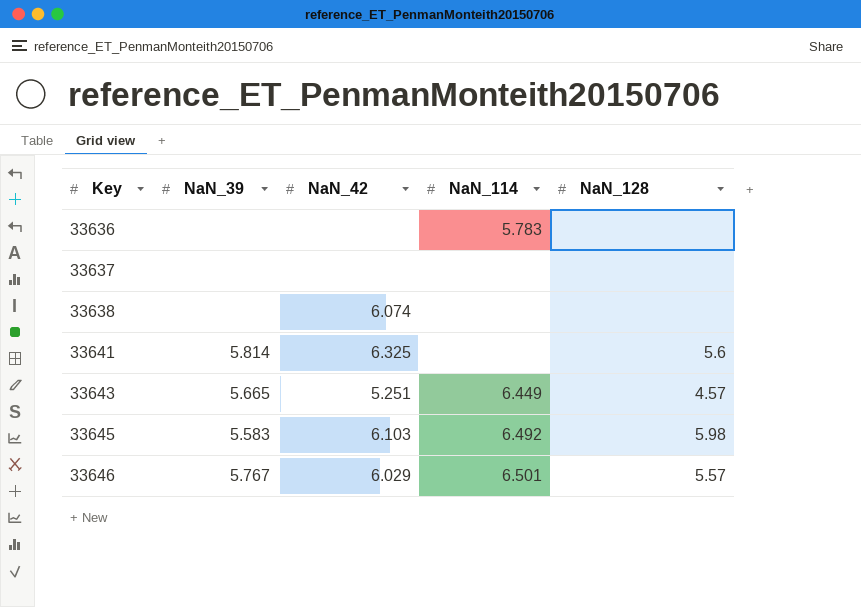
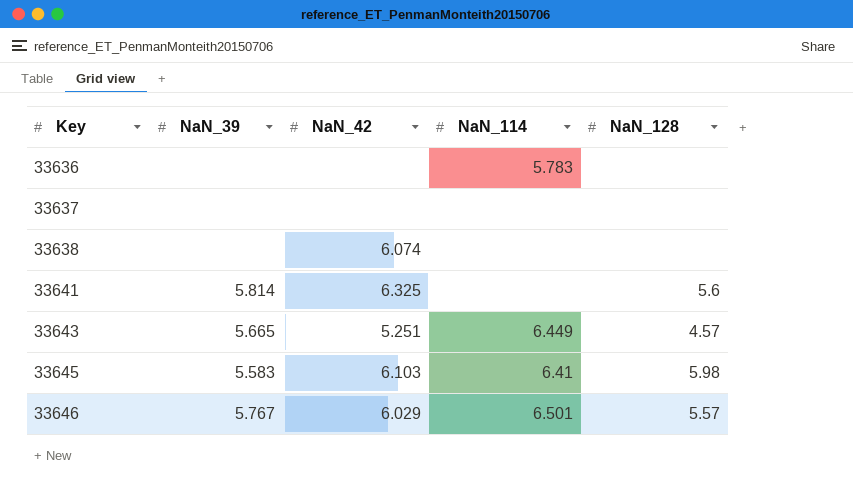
33645 | NaN_114: 6.492 -> 6.41

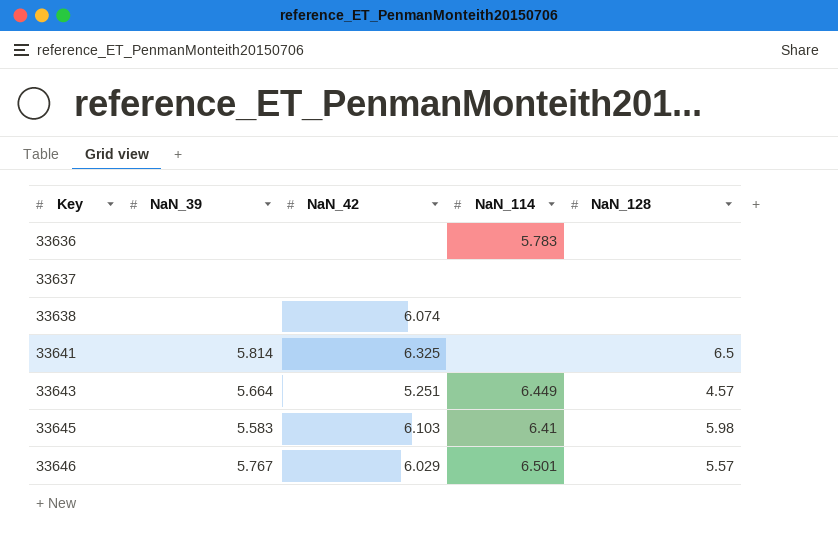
33641 | NaN_128: 5.6 -> 6.5
33643 | NaN_39: 5.665 -> 5.664

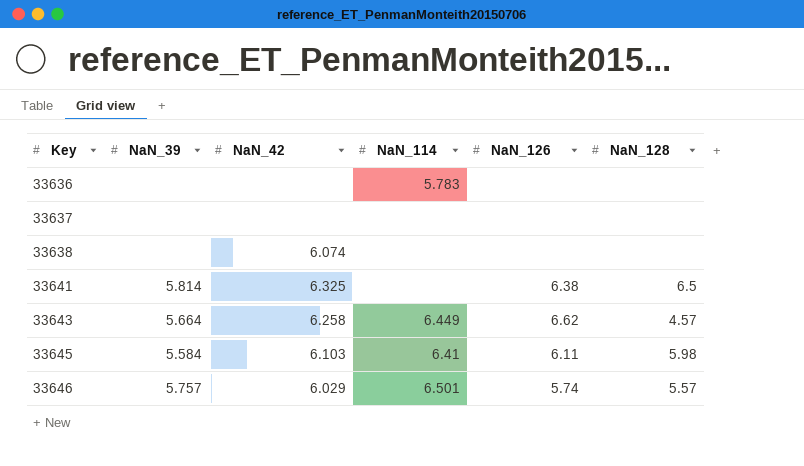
column NaN_126 | position: none -> 5
33643 | NaN_42: 5.251 -> 6.258
33645 | NaN_39: 5.583 -> 5.584
33646 | NaN_39: 5.767 -> 5.757

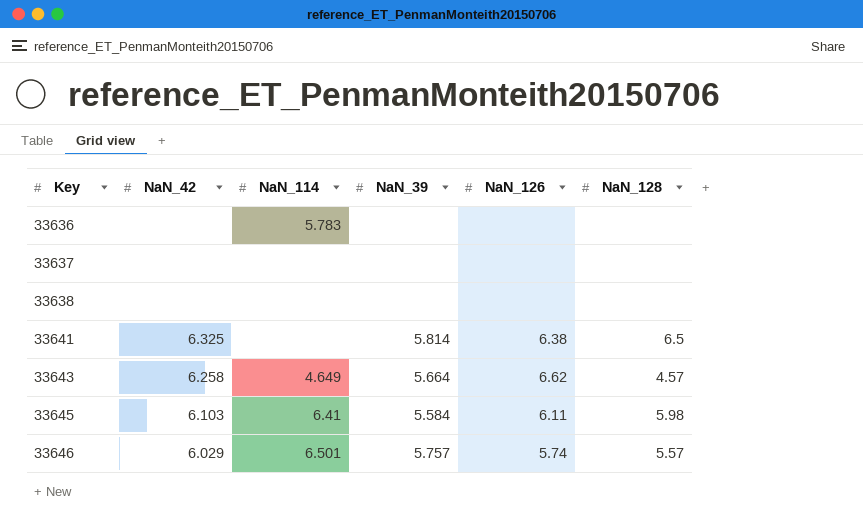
column NaN_39 | position: 2 -> 4
33638 | NaN_42: 6.074 -> none
33643 | NaN_114: 6.449 -> 4.649

